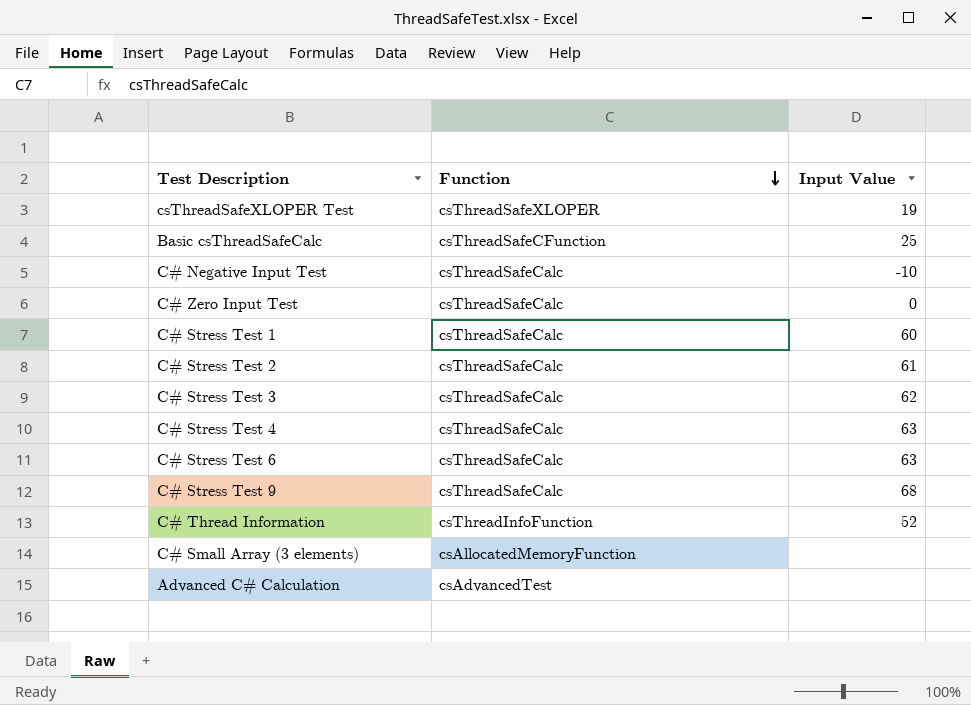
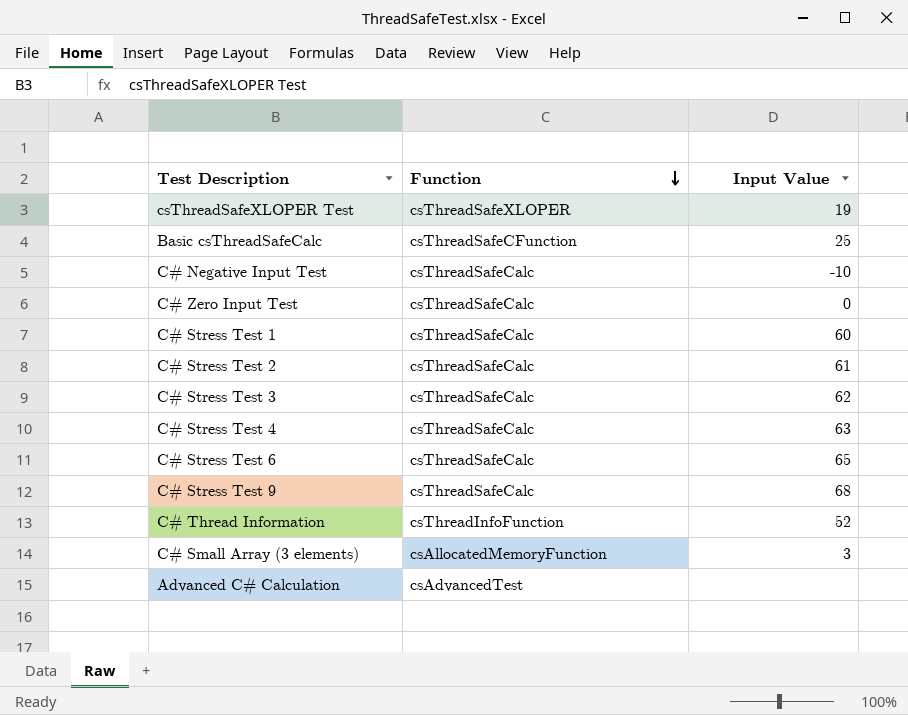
C# Stress Test 6 | Input Value: 63 -> 65
C# Small Array (3 elements) | Input Value: none -> 3

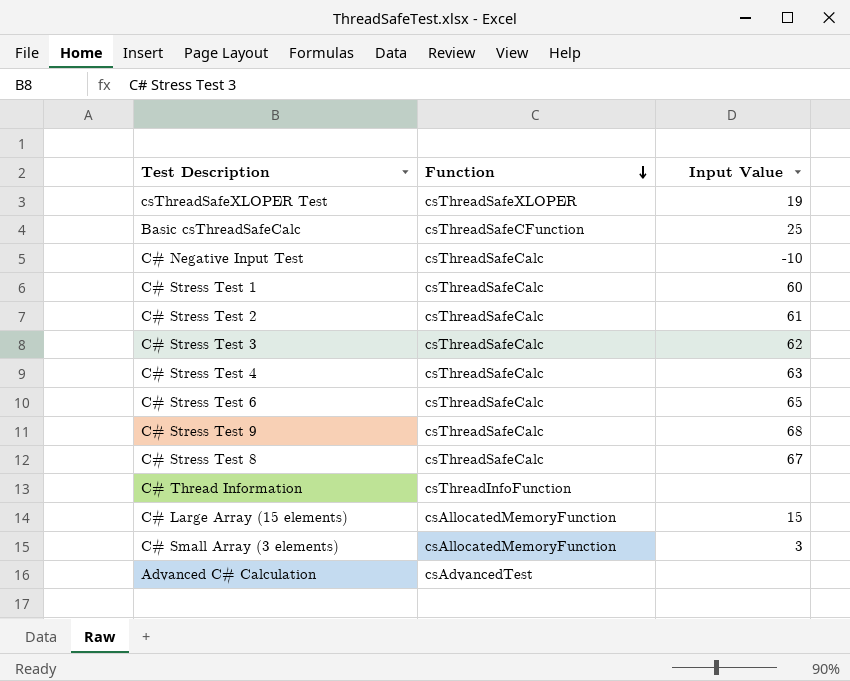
row C# Zero Input Test: csThreadSafeCalc | 0 -> none
row C# Stress Test 8: none -> csThreadSafeCalc | 67
C# Thread Information | Input Value: 52 -> none
row C# Large Array (15 elements): none -> csAllocatedMemoryFunction | 15

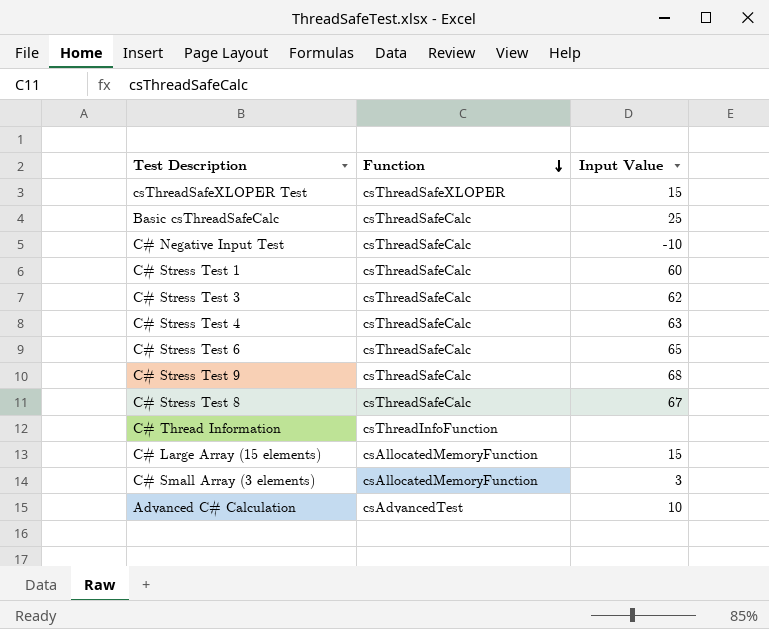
row C# Stress Test 2: csThreadSafeCalc | 61 -> none
csThreadSafeXLOPER Test | Input Value: 19 -> 15
Basic csThreadSafeCalc | Function: csThreadSafeCFunction -> csThreadSafeCalc
Advanced C# Calculation | Input Value: none -> 10

